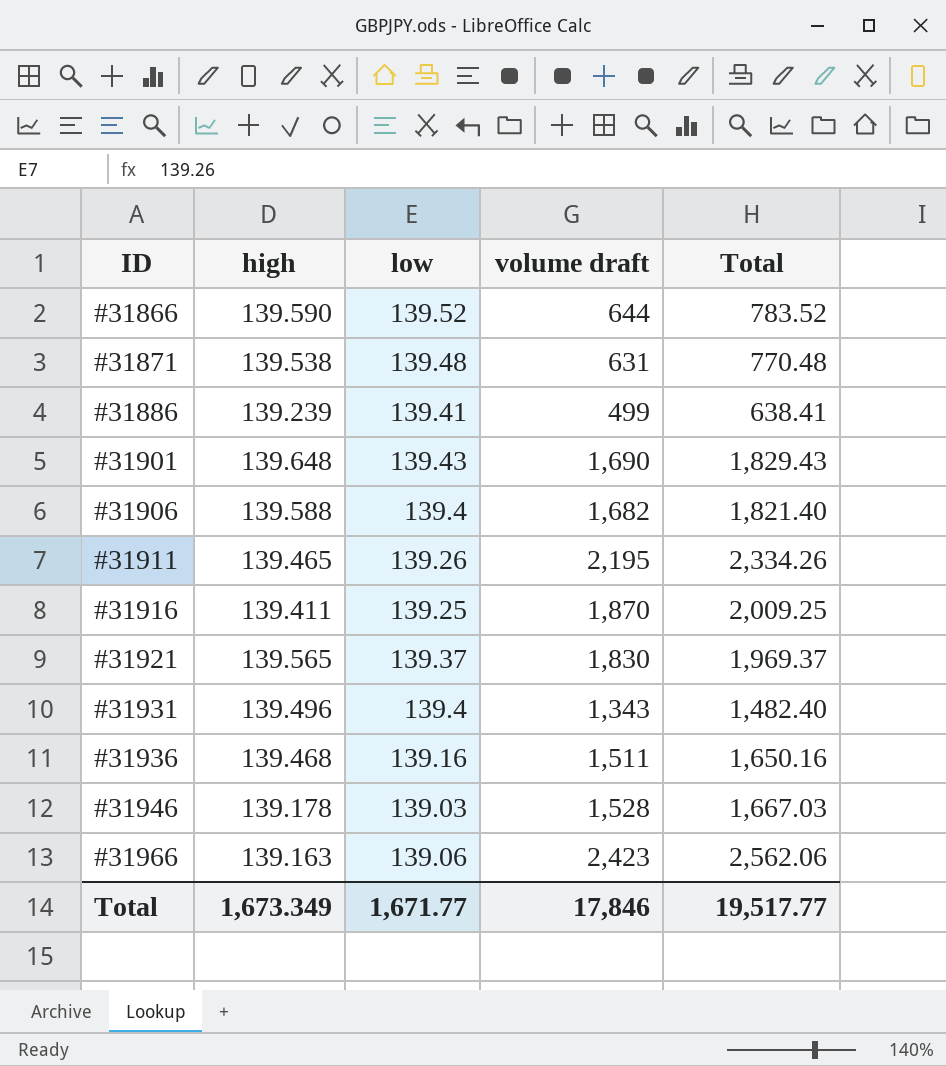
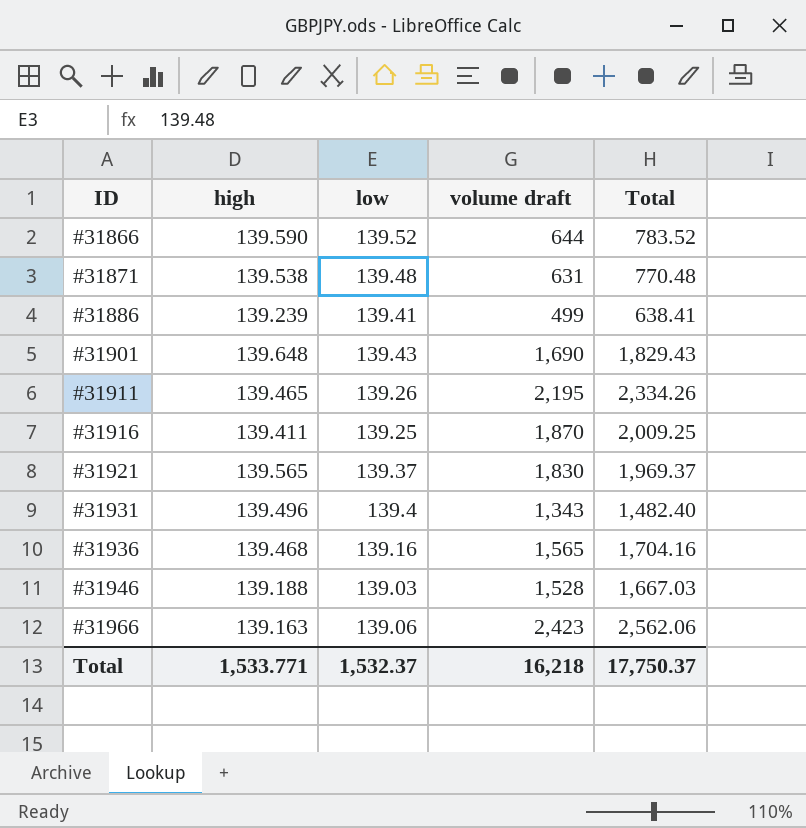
row #31906: 139.588 | 139.4 | 1,682 | 1,821.40 -> none
#31936 | volume draft: 1,511 -> 1,565
#31936 | Total: 1,650.16 -> 1,704.16
#31946 | high: 139.178 -> 139.188
Total | high: 1,673.349 -> 1,533.771
Total | low: 1,671.77 -> 1,532.37
Total | volume draft: 17,846 -> 16,218
Total | Total: 19,517.77 -> 17,750.37

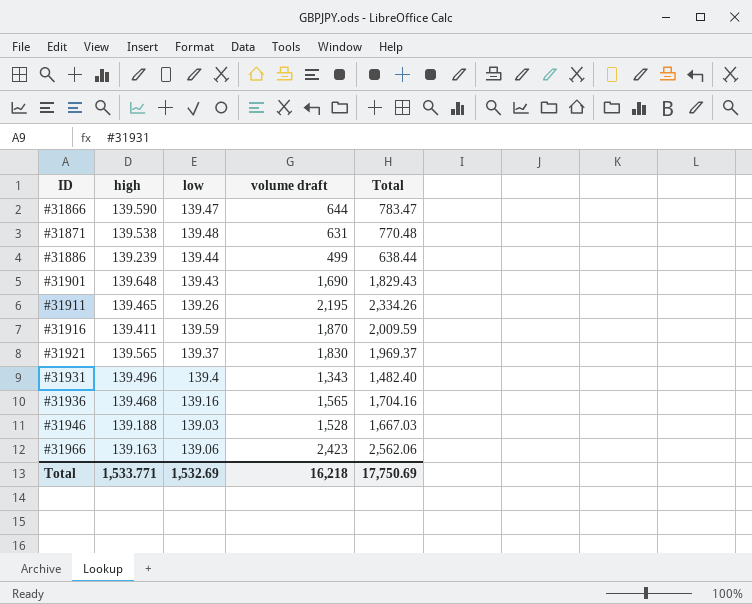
#31866 | low: 139.52 -> 139.47
#31866 | Total: 783.52 -> 783.47
#31886 | low: 139.41 -> 139.44
#31886 | Total: 638.41 -> 638.44
#31916 | low: 139.25 -> 139.59
#31916 | Total: 2,009.25 -> 2,009.59
Total | low: 1,532.37 -> 1,532.69
Total | Total: 17,750.37 -> 17,750.69

